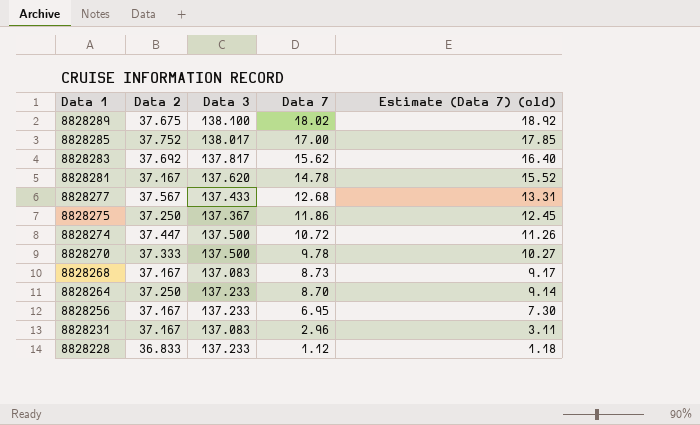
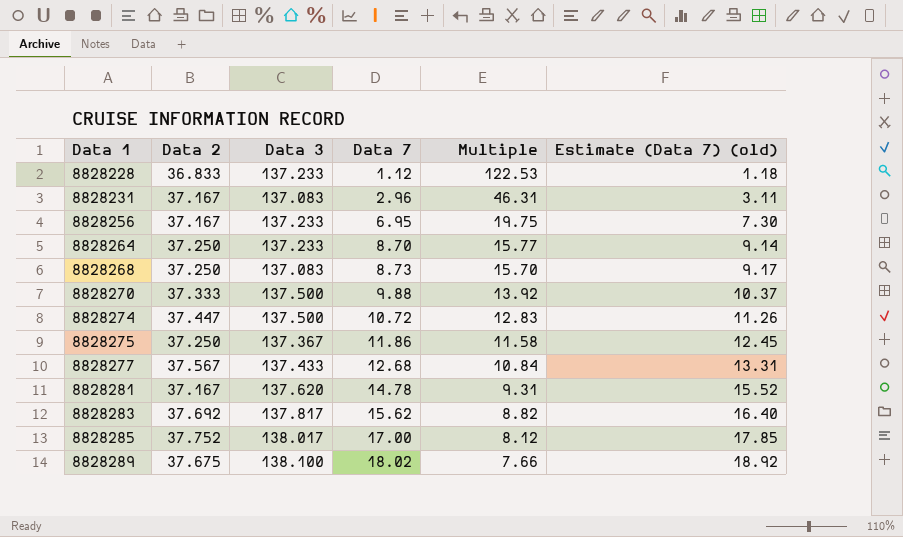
row order: Data 1 descending -> Data 1 ascending
column Multiple | formula: none -> [Data 3] / [Data 7]
8828268 | Data 2: 37.167 -> 37.250
8828270 | Data 7: 9.78 -> 9.88
8828270 | Estimate (Data 7) (old): 10.27 -> 10.37

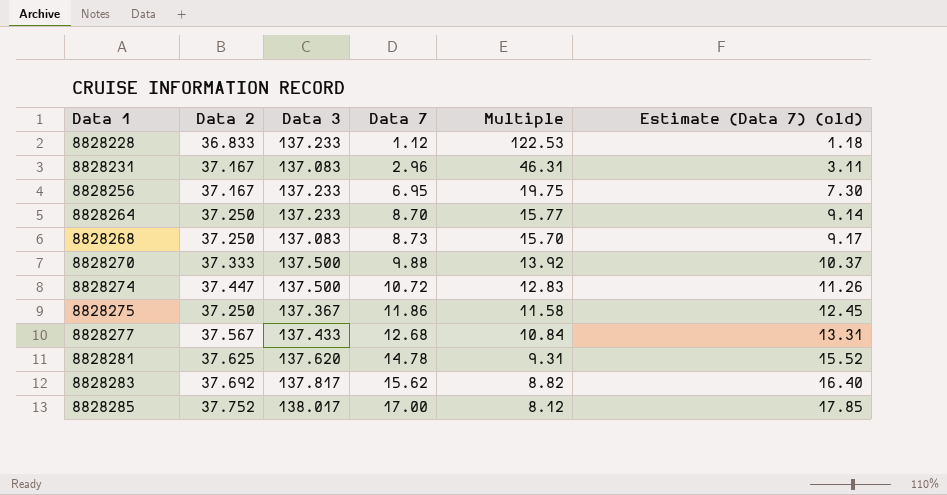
row 8828289: 37.675 | 138.100 | 18.02 | 7.66 | 18.92 -> none
8828281 | Data 2: 37.167 -> 37.625

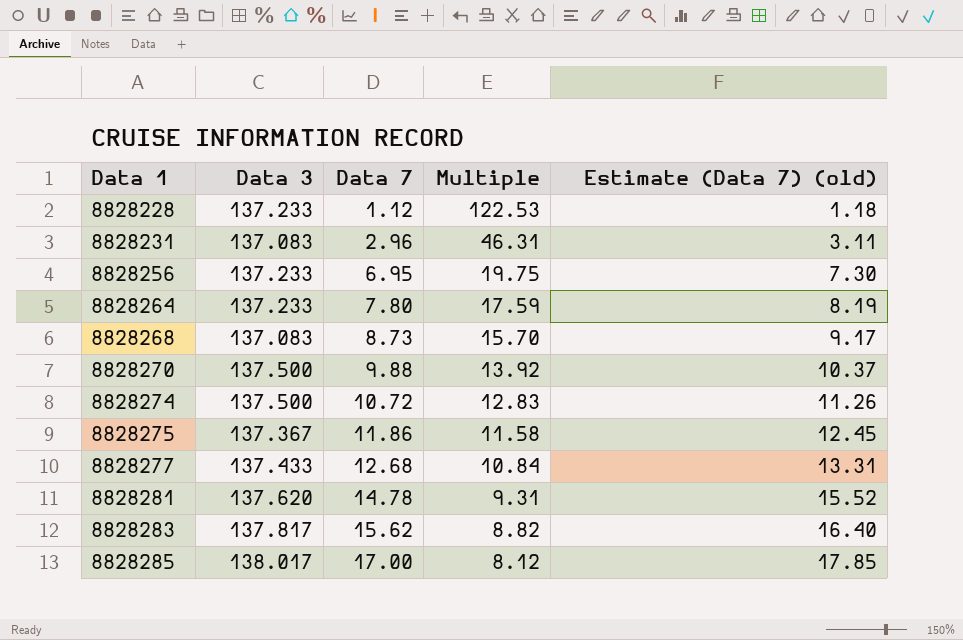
column Data 2 | position: 2 -> none
8828264 | Data 7: 8.70 -> 7.80
8828264 | Multiple: 15.77 -> 17.59
8828264 | Estimate (Data 7) (old): 9.14 -> 8.19

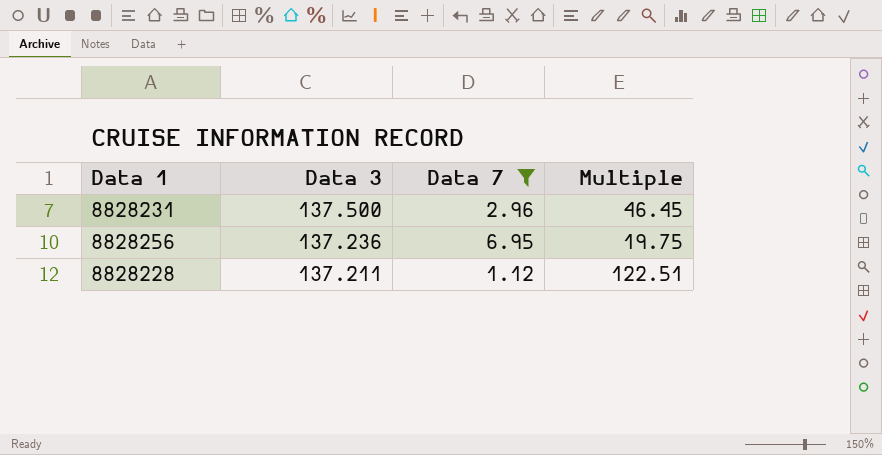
filter: none -> Data 7 <= 6.95
row order: Data 1 ascending -> Data 3 descending
column Estimate (Data 7) (old) | formula: [Data 7] * 1.05 -> none
8828231 | Data 3: 137.083 -> 137.500
8828231 | Multiple: 46.31 -> 46.45
8828256 | Data 3: 137.233 -> 137.236
8828228 | Data 3: 137.233 -> 137.211
8828228 | Multiple: 122.53 -> 122.51

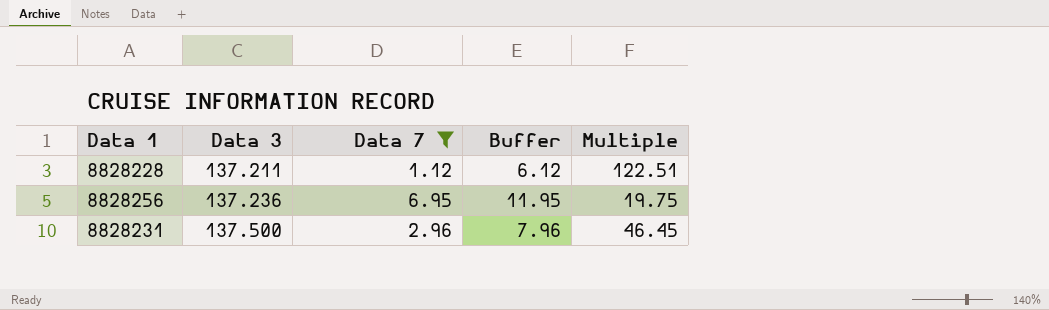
row order: Data 3 descending -> Data 3 ascending
column Buffer | formula: none -> [Data 7] + 5

